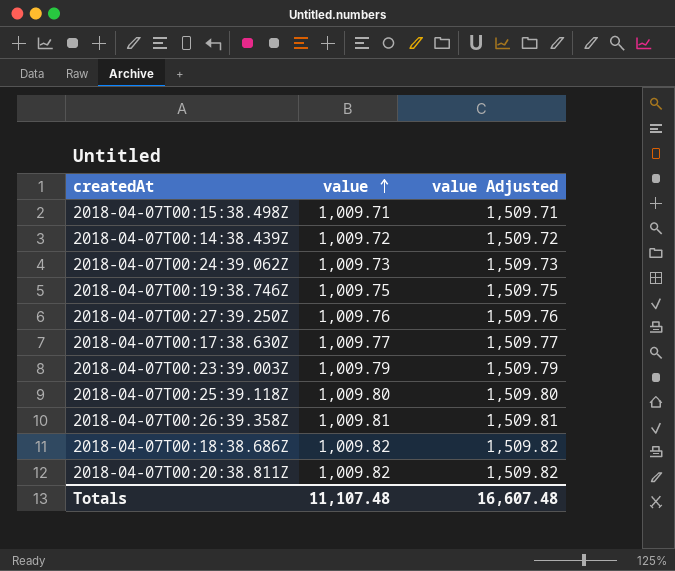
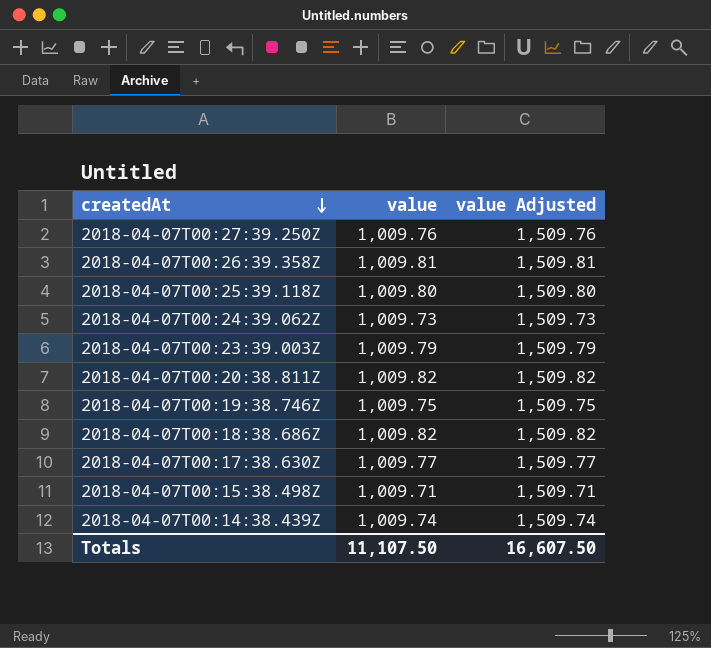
row order: value ascending -> createdAt descending
2018-04-07T00:14:38.439Z | value: 1,009.72 -> 1,009.74
2018-04-07T00:14:38.439Z | value Adjusted: 1,509.72 -> 1,509.74
Totals | value: 11,107.48 -> 11,107.50
Totals | value Adjusted: 16,607.48 -> 16,607.50

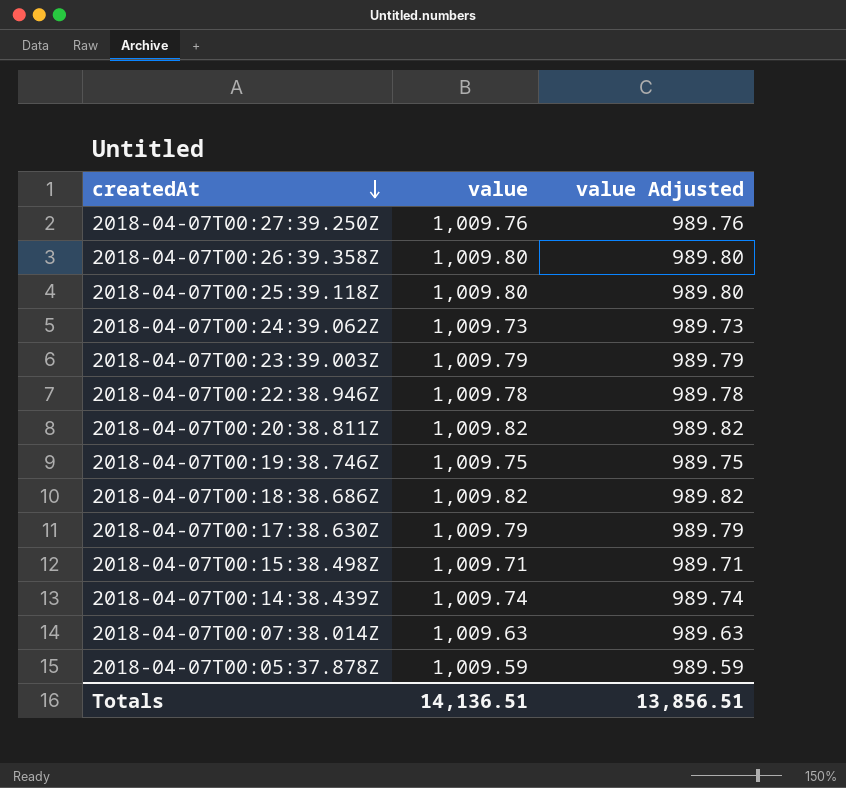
column value Adjusted | formula: [value] + 500 -> [value] - 20
2018-04-07T00:26:39.358Z | value: 1,009.81 -> 1,009.80
row 2018-04-07T00:22:38.946Z: none -> 1,009.78 | 989.78
2018-04-07T00:17:38.630Z | value: 1,009.77 -> 1,009.79
row 2018-04-07T00:07:38.014Z: none -> 1,009.63 | 989.63
row 2018-04-07T00:05:37.878Z: none -> 1,009.59 | 989.59
Totals | value: 11,107.50 -> 14,136.51
Totals | value Adjusted: 16,607.50 -> 13,856.51

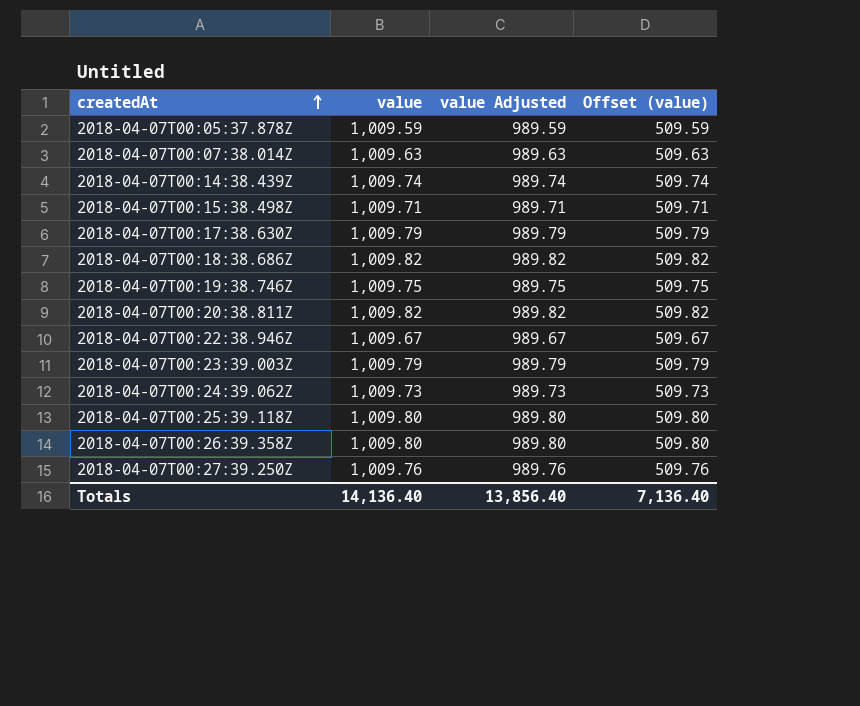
row order: createdAt descending -> createdAt ascending
column Offset (value) | formula: none -> [value] - 500
2018-04-07T00:22:38.946Z | value: 1,009.78 -> 1,009.67
2018-04-07T00:22:38.946Z | value Adjusted: 989.78 -> 989.67
Totals | value: 14,136.51 -> 14,136.40
Totals | value Adjusted: 13,856.51 -> 13,856.40

